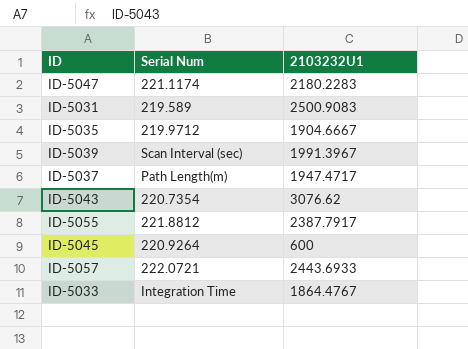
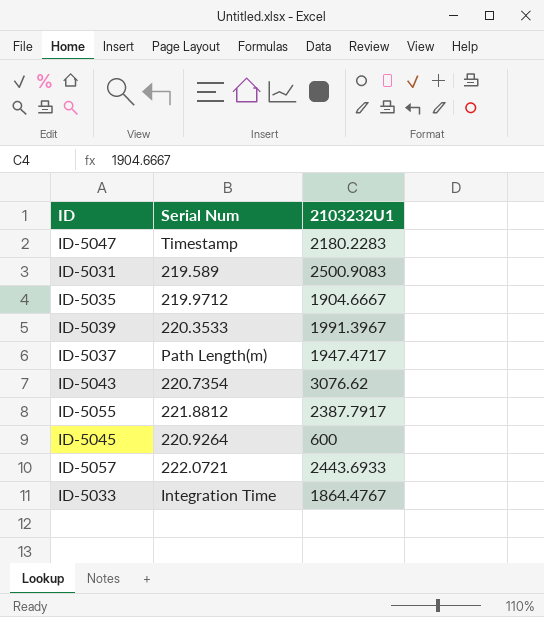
ID-5047 | Serial Num: 221.1174 -> Timestamp
ID-5039 | Serial Num: Scan Interval (sec) -> 220.3533

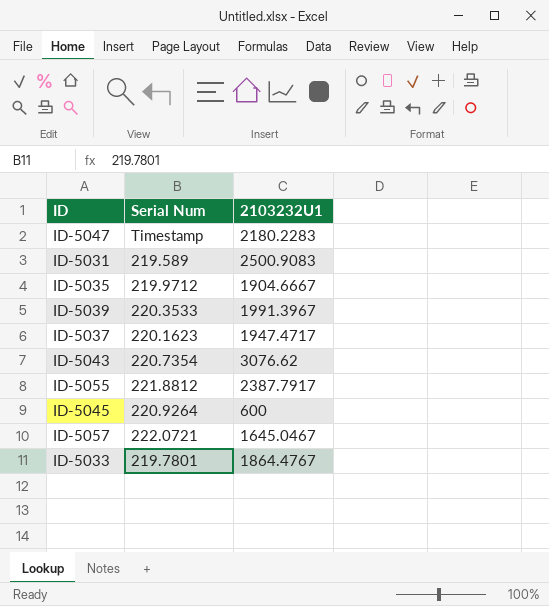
ID-5037 | Serial Num: Path Length(m) -> 220.1623
ID-5057 | 2103232U1: 2443.6933 -> 1645.0467
ID-5033 | Serial Num: Integration Time -> 219.7801

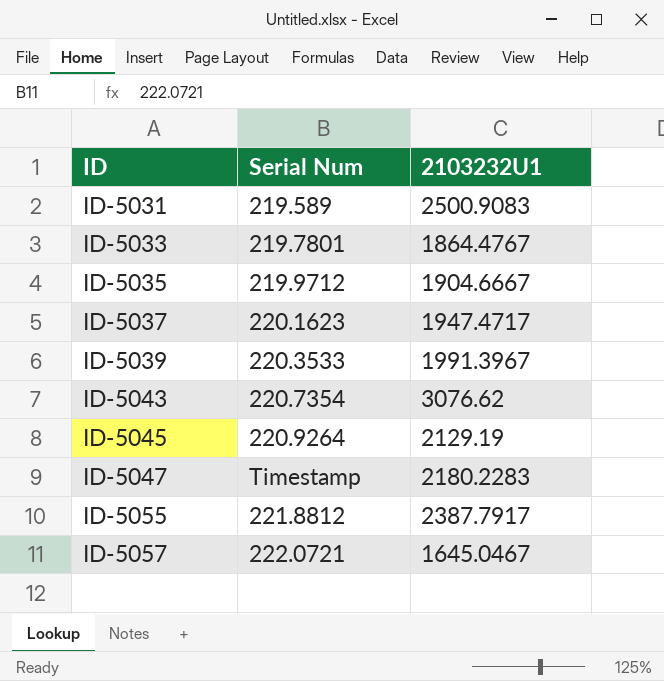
row order: none -> ID ascending
ID-5045 | 2103232U1: 600 -> 2129.19

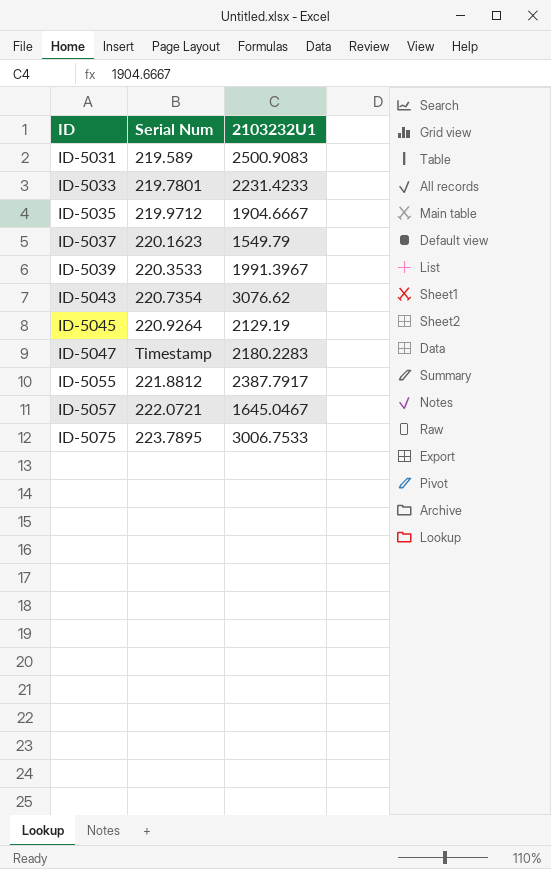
ID-5033 | 2103232U1: 1864.4767 -> 2231.4233
ID-5037 | 2103232U1: 1947.4717 -> 1549.79
row ID-5075: none -> 223.7895 | 3006.7533

